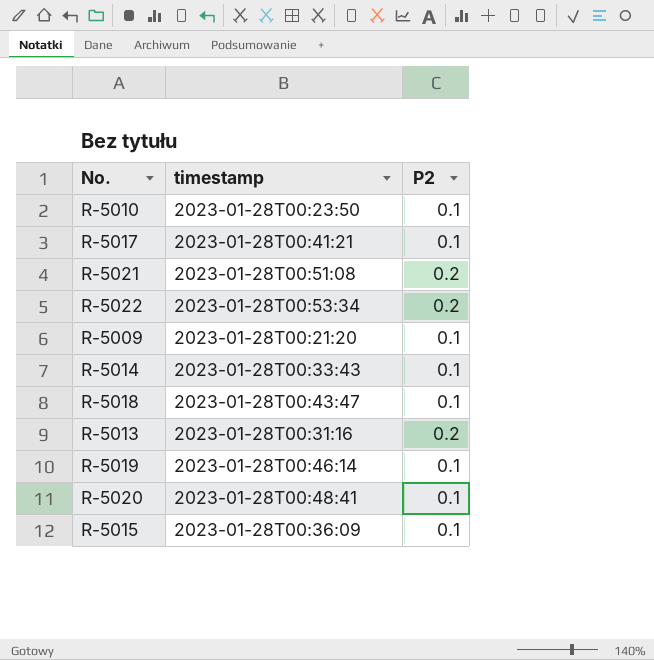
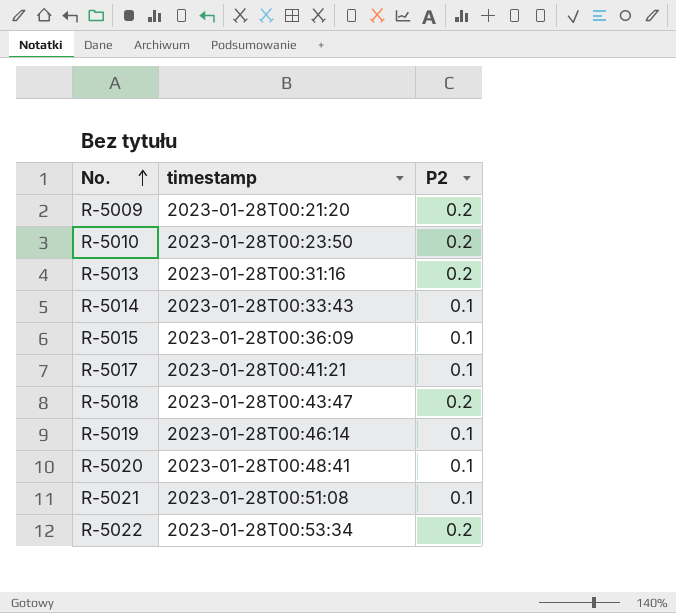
row order: none -> No. ascending
R-5009 | P2: 0.1 -> 0.2
R-5010 | P2: 0.1 -> 0.2
R-5018 | P2: 0.1 -> 0.2
R-5021 | P2: 0.2 -> 0.1

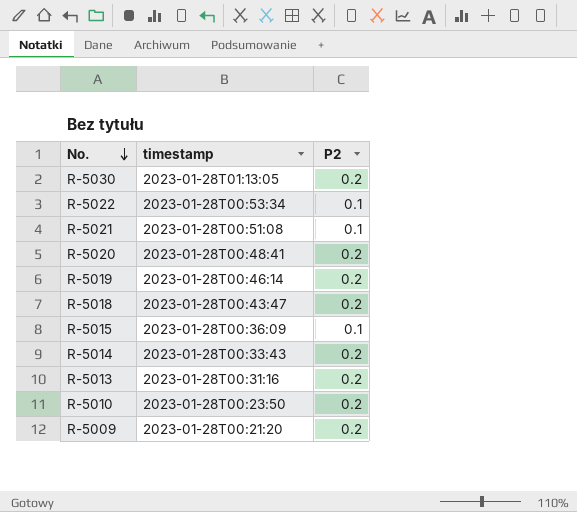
row order: No. ascending -> No. descending
row R-5017: 2023-01-28T00:41:21 | 0.1 -> none
row R-5030: none -> 2023-01-28T01:13:05 | 0.2
R-5022 | P2: 0.2 -> 0.1
R-5020 | P2: 0.1 -> 0.2
R-5019 | P2: 0.1 -> 0.2
R-5014 | P2: 0.1 -> 0.2

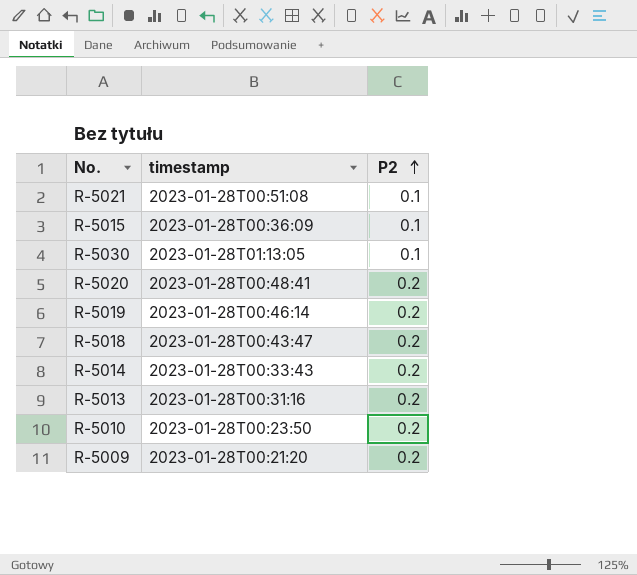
row order: No. descending -> P2 ascending
row R-5022: 2023-01-28T00:53:34 | 0.1 -> none
R-5030 | P2: 0.2 -> 0.1

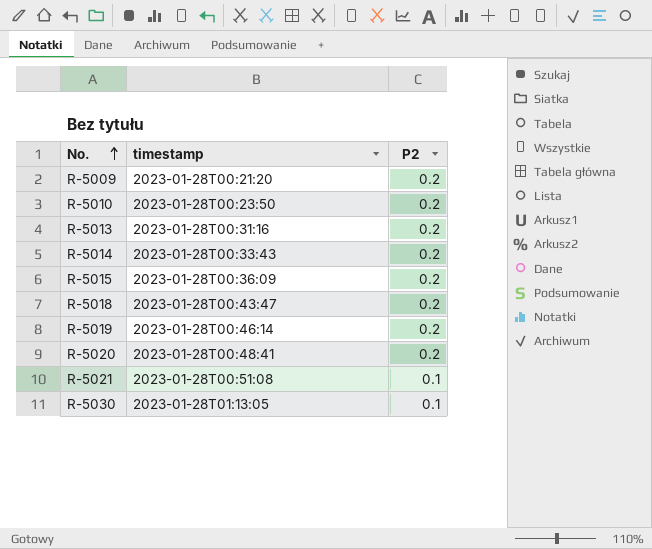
row order: P2 ascending -> No. ascending
R-5015 | P2: 0.1 -> 0.2

